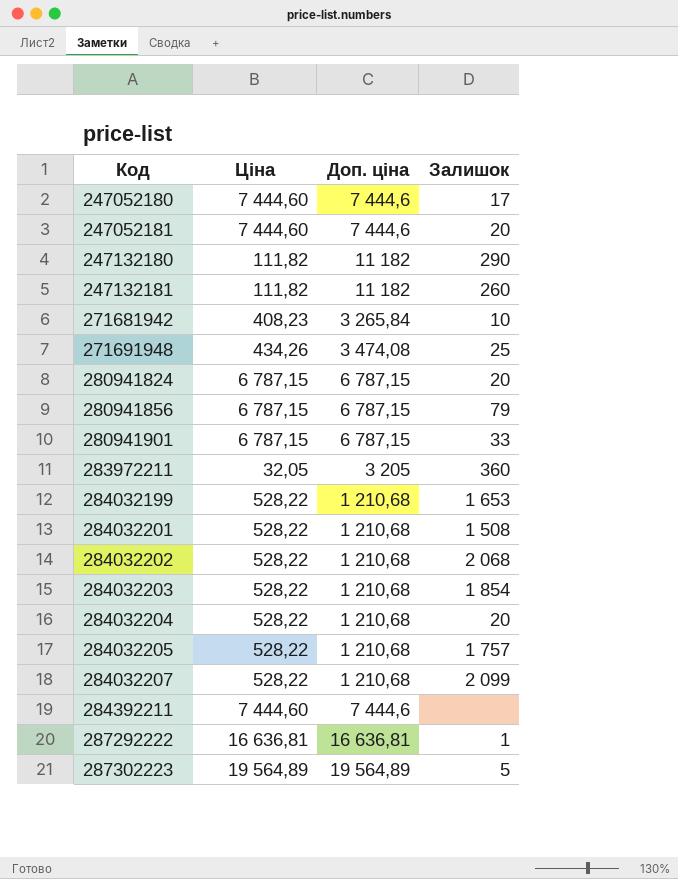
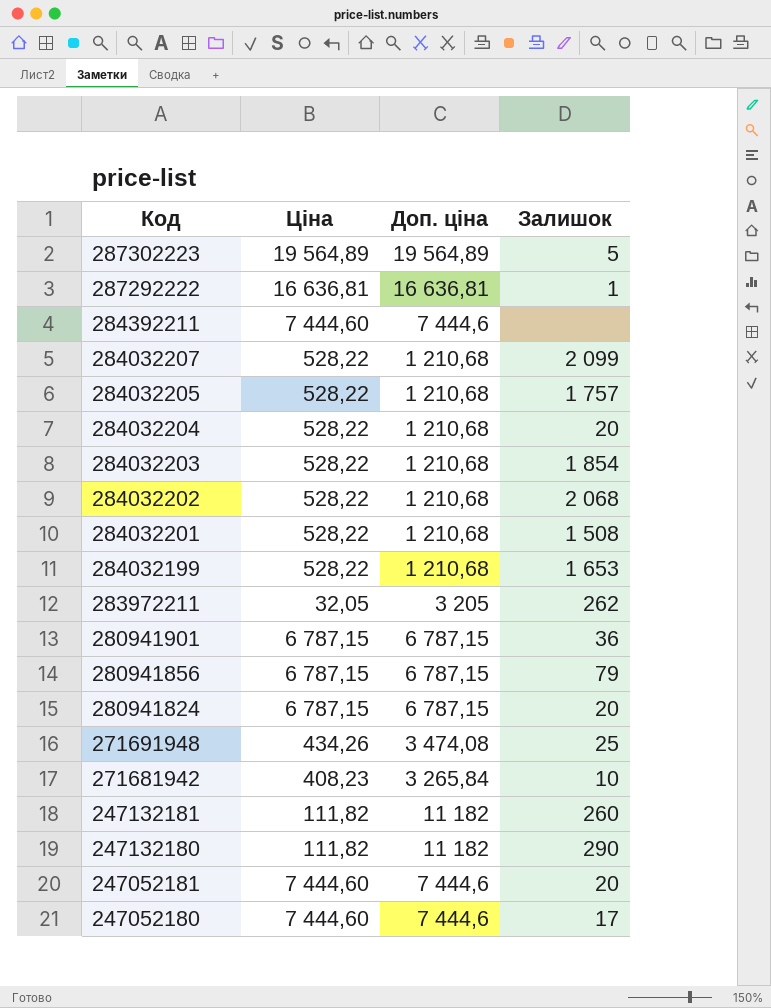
row order: Код ascending -> Код descending
283972211 | Залишок: 360 -> 262
280941901 | Залишок: 33 -> 36

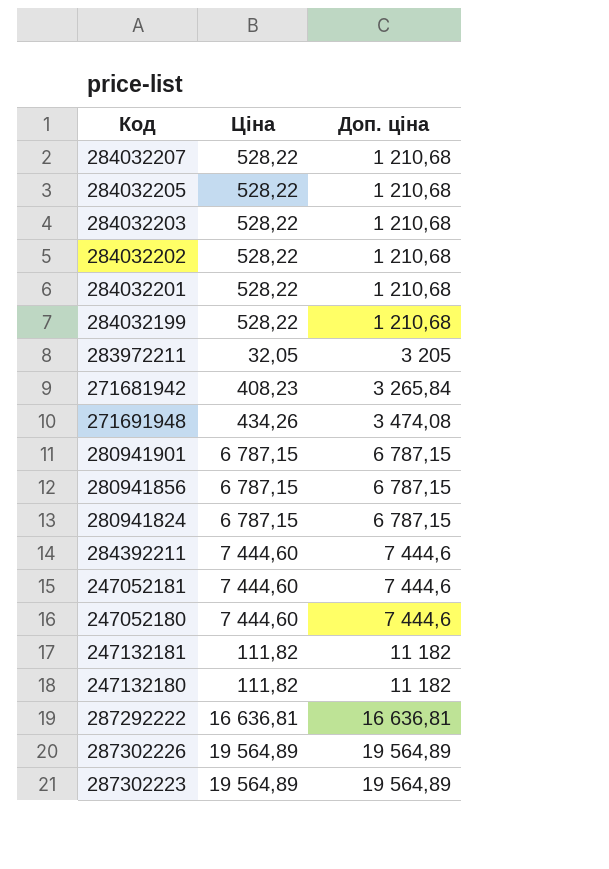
row order: Код descending -> Доп. ціна ascending
column Залишок | position: 4 -> none
row 284032204: 528,22 | 1 210,68 | 20 -> none
row 287302226: none -> 19 564,89 | 19 564,89

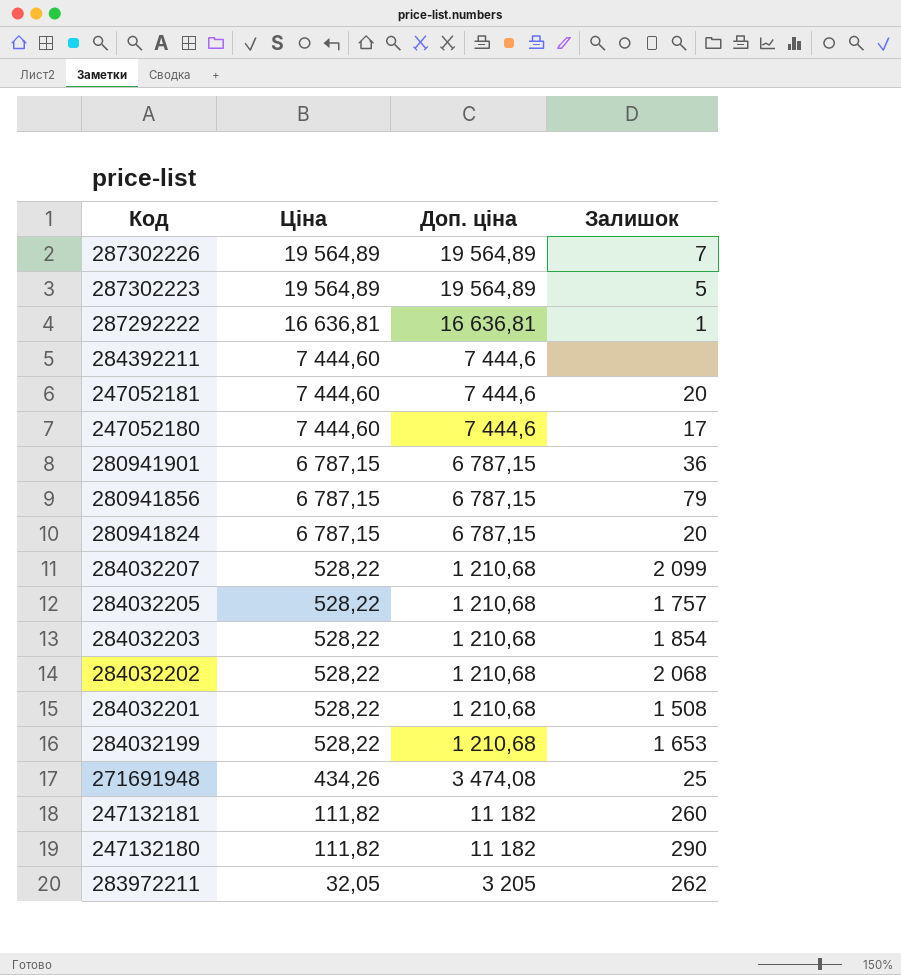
row order: Доп. ціна ascending -> Ціна descending
column Залишок | position: none -> 4
row 271681942: 408,23 | 3 265,84 -> none

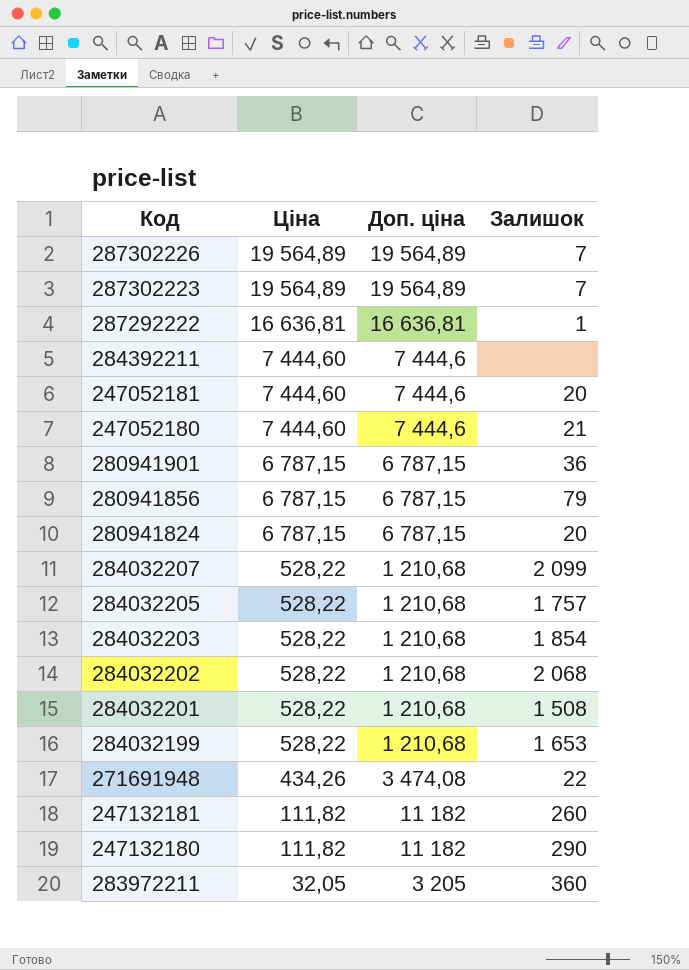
287302223 | Залишок: 5 -> 7
247052180 | Залишок: 17 -> 21
271691948 | Залишок: 25 -> 22
283972211 | Залишок: 262 -> 360

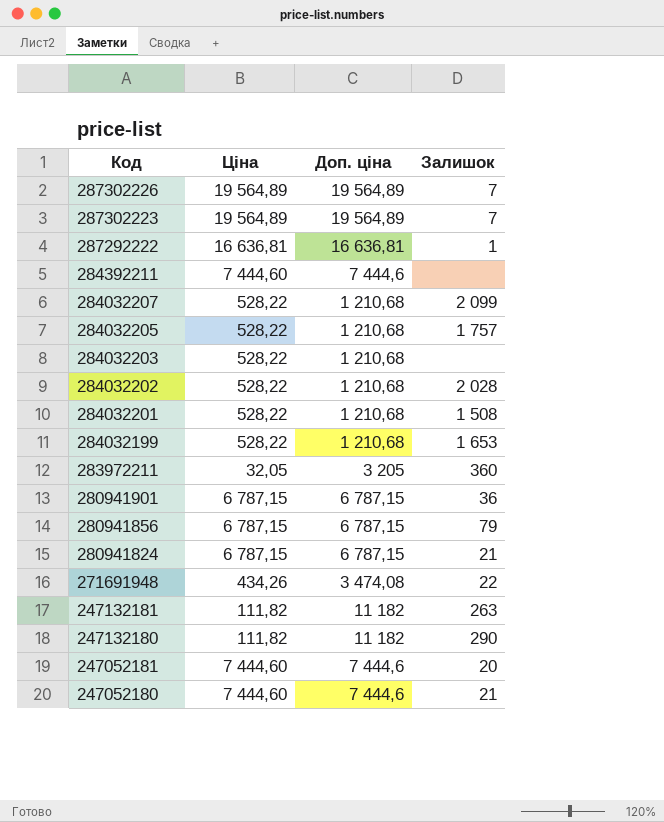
row order: Ціна descending -> Код descending
284032203 | Залишок: 1 854 -> none
284032202 | Залишок: 2 068 -> 2 028
280941824 | Залишок: 20 -> 21
247132181 | Залишок: 260 -> 263

